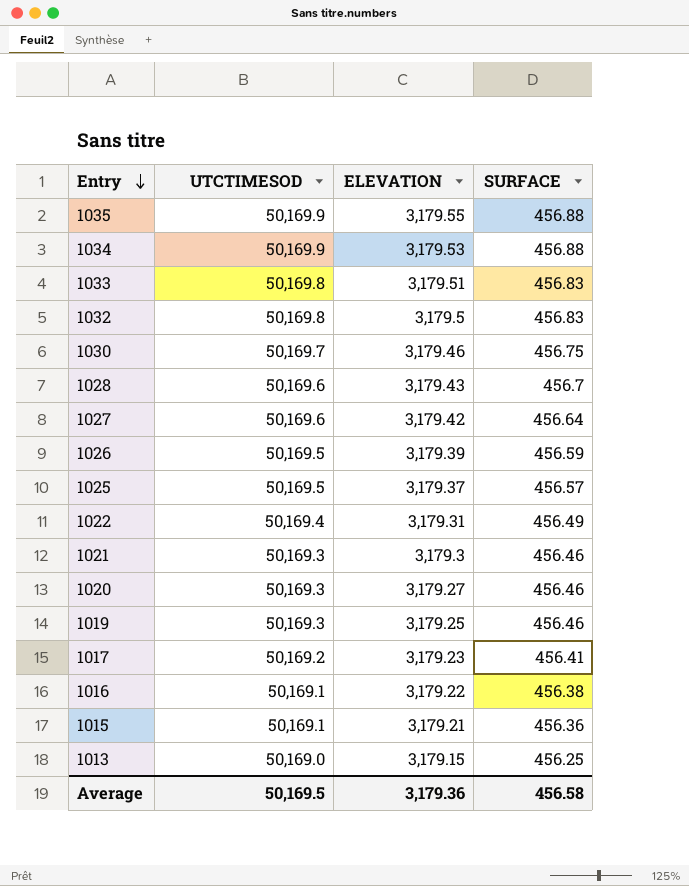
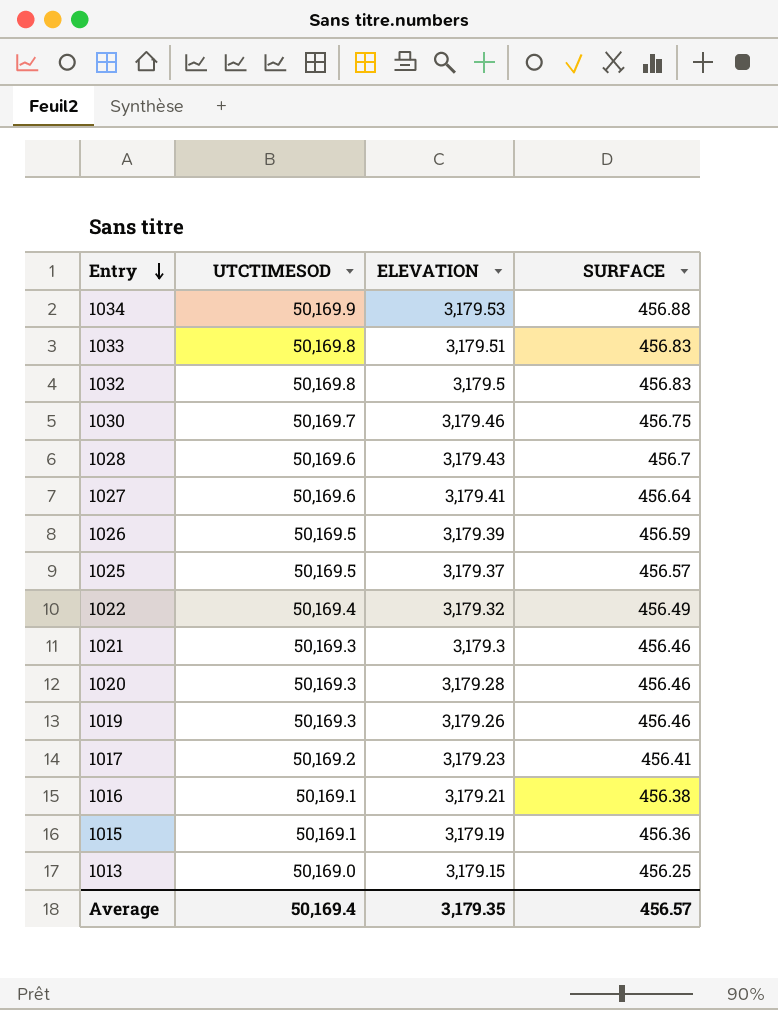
row 1035: 50,169.9 | 3,179.55 | 456.88 -> none
1027 | ELEVATION: 3,179.42 -> 3,179.41
1022 | ELEVATION: 3,179.31 -> 3,179.32
1020 | ELEVATION: 3,179.27 -> 3,179.28
1019 | ELEVATION: 3,179.25 -> 3,179.26
1016 | ELEVATION: 3,179.22 -> 3,179.21
1015 | ELEVATION: 3,179.21 -> 3,179.19
Average | UTCTIMESOD: 50,169.5 -> 50,169.4
Average | ELEVATION: 3,179.36 -> 3,179.35
Average | SURFACE: 456.58 -> 456.57

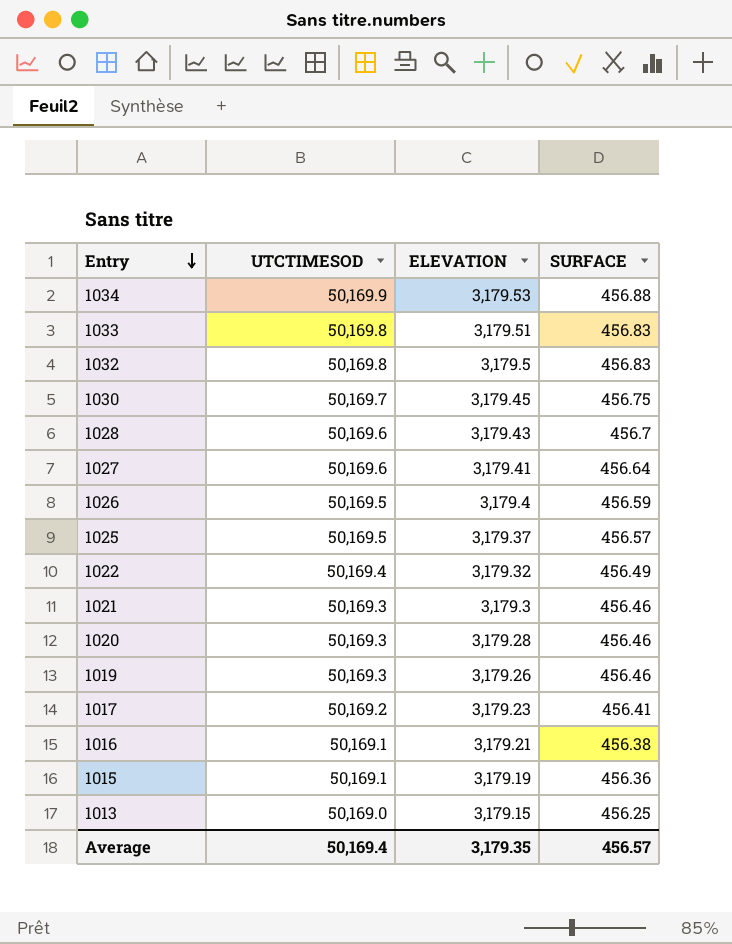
1030 | ELEVATION: 3,179.46 -> 3,179.45
1026 | ELEVATION: 3,179.39 -> 3,179.4

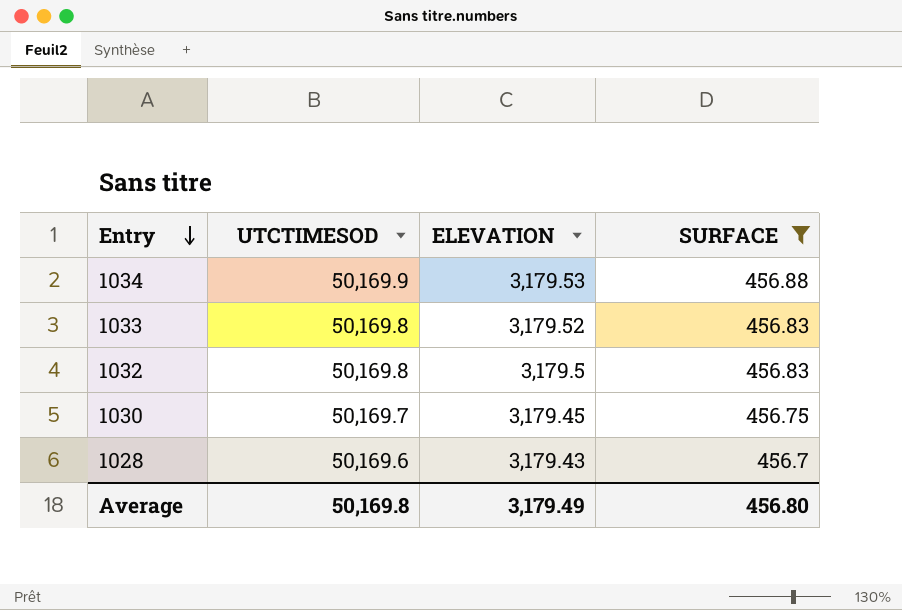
filter: none -> SURFACE >= 456.7
1033 | ELEVATION: 3,179.51 -> 3,179.52
Average | UTCTIMESOD: 50,169.4 -> 50,169.8
Average | ELEVATION: 3,179.35 -> 3,179.49
Average | SURFACE: 456.57 -> 456.80

